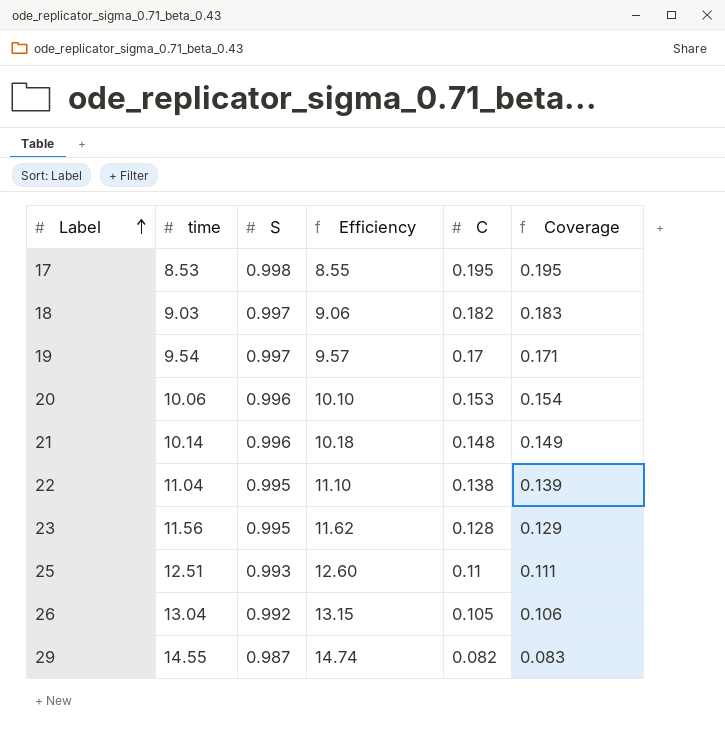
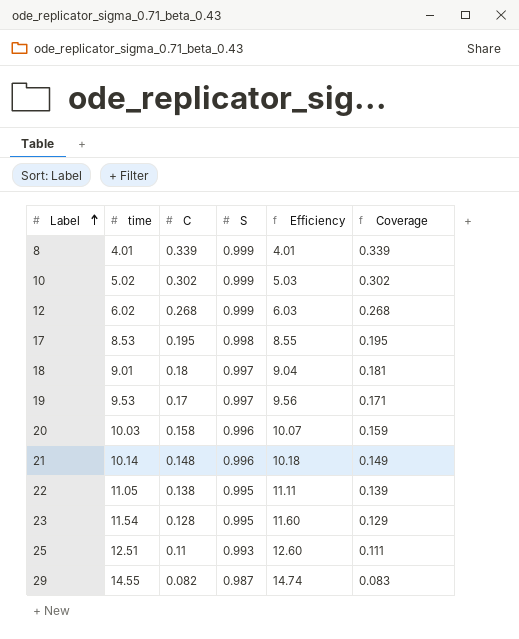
column C | position: 5 -> 3
row 26: 13.04 | 0.992 | 13.15 | 0.105 | 0.106 -> none
row 8: none -> 4.01 | 0.339 | 0.999 | 4.01 | 0.339
row 10: none -> 5.02 | 0.302 | 0.999 | 5.03 | 0.302
row 12: none -> 6.02 | 0.268 | 0.999 | 6.03 | 0.268
18 | time: 9.03 -> 9.01
18 | C: 0.182 -> 0.18
18 | Efficiency: 9.06 -> 9.04
18 | Coverage: 0.183 -> 0.181
19 | time: 9.54 -> 9.53
19 | Efficiency: 9.57 -> 9.56
20 | time: 10.06 -> 10.03
20 | C: 0.153 -> 0.158
20 | Efficiency: 10.10 -> 10.07
20 | Coverage: 0.154 -> 0.159
22 | time: 11.04 -> 11.05
22 | Efficiency: 11.10 -> 11.11
23 | time: 11.56 -> 11.54
23 | Efficiency: 11.62 -> 11.60

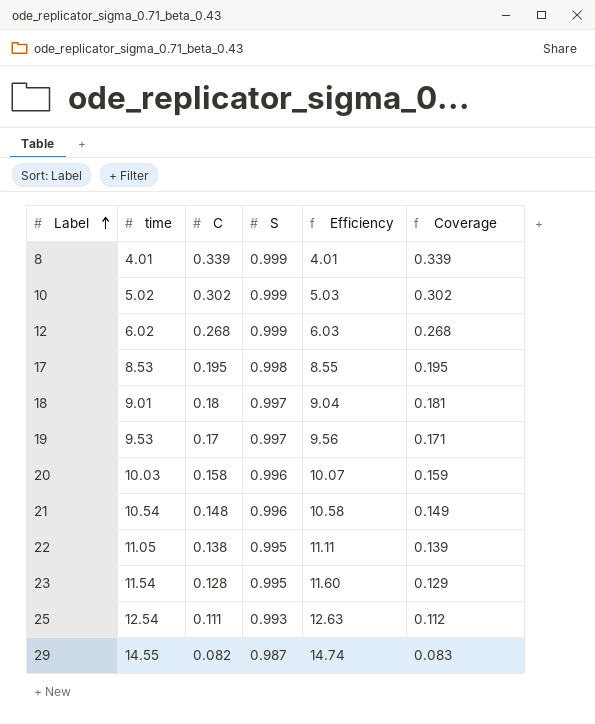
21 | time: 10.14 -> 10.54
21 | Efficiency: 10.18 -> 10.58
25 | time: 12.51 -> 12.54
25 | C: 0.11 -> 0.111
25 | Efficiency: 12.60 -> 12.63
25 | Coverage: 0.111 -> 0.112

